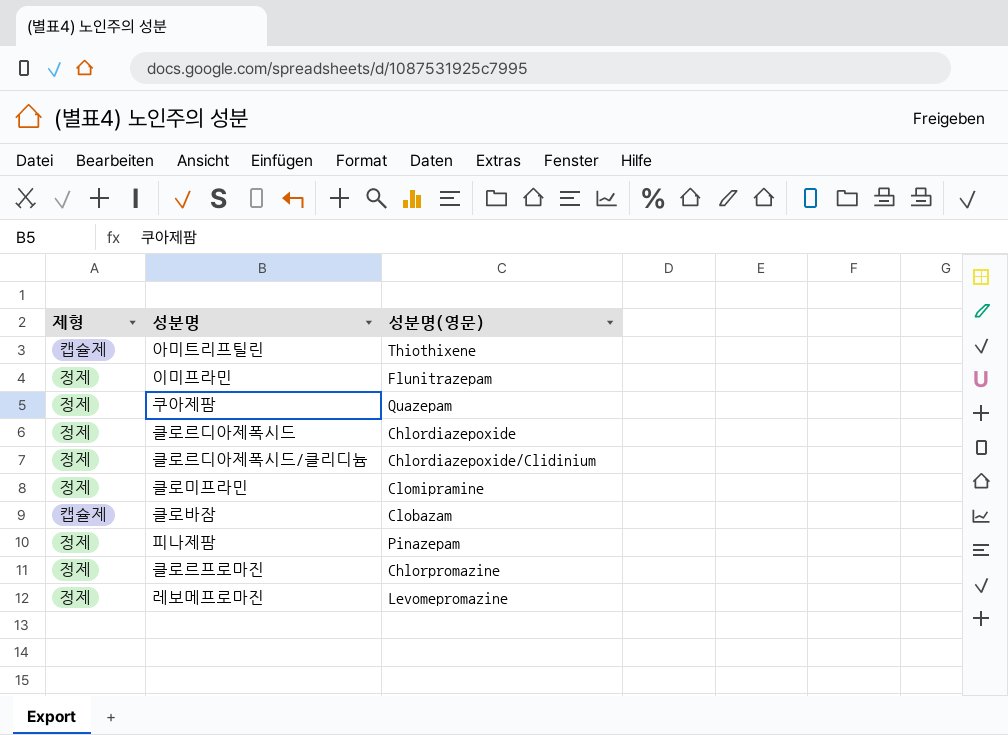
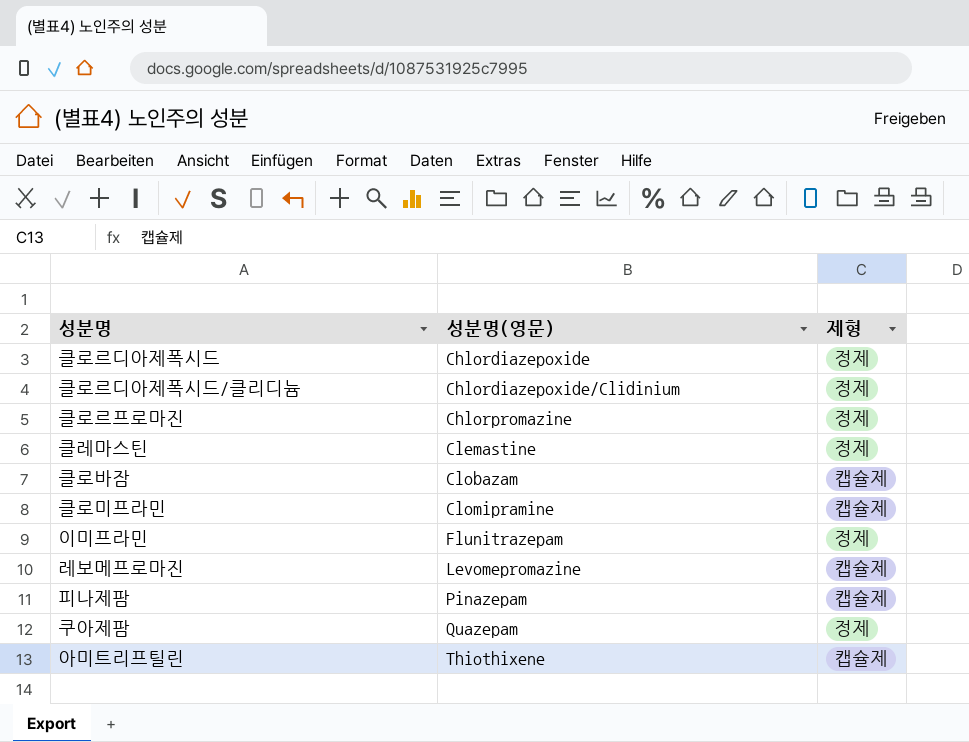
row order: none -> 성분명(영문) ascending
column 제형 | position: 1 -> 3
row 클레마스틴: none -> Clemastine | 정제
클로미프라민 | 제형: 정제 -> 캡슐제
레보메프로마진 | 제형: 정제 -> 캡슐제
피나제팜 | 제형: 정제 -> 캡슐제

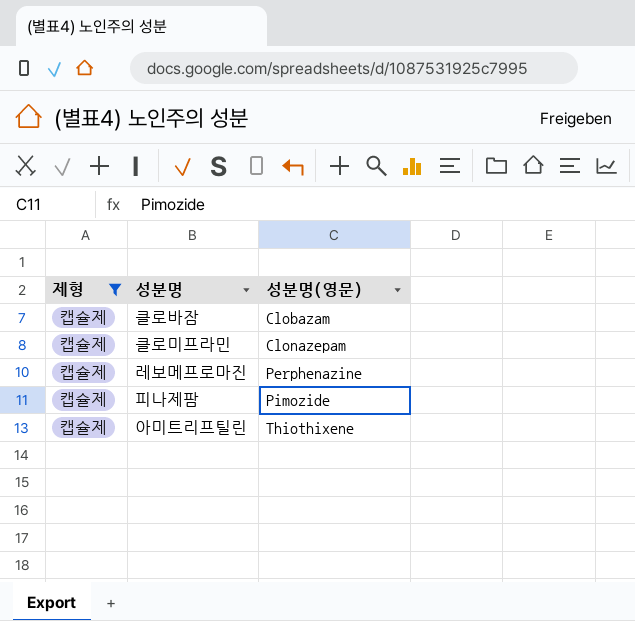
filter: none -> 제형 = 캡슐제
column 제형 | position: 3 -> 1
클로미프라민 | 성분명(영문): Clomipramine -> Clonazepam
레보메프로마진 | 성분명(영문): Levomepromazine -> Perphenazine
피나제팜 | 성분명(영문): Pinazepam -> Pimozide

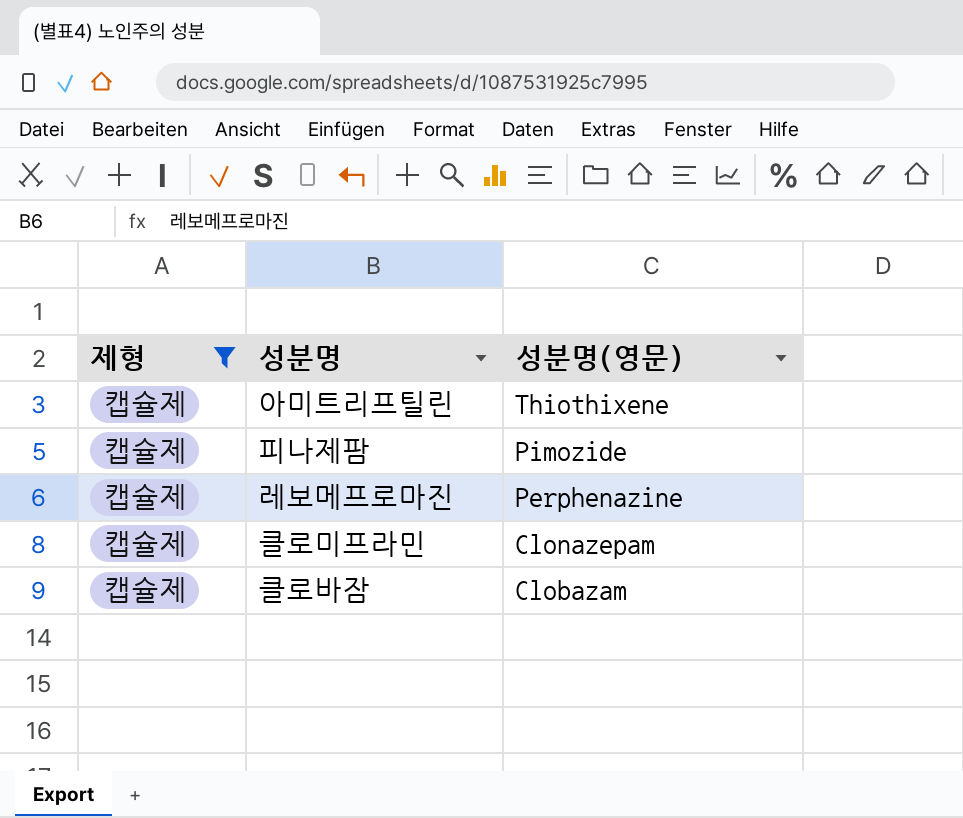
row order: 성분명(영문) ascending -> 성분명(영문) descending

